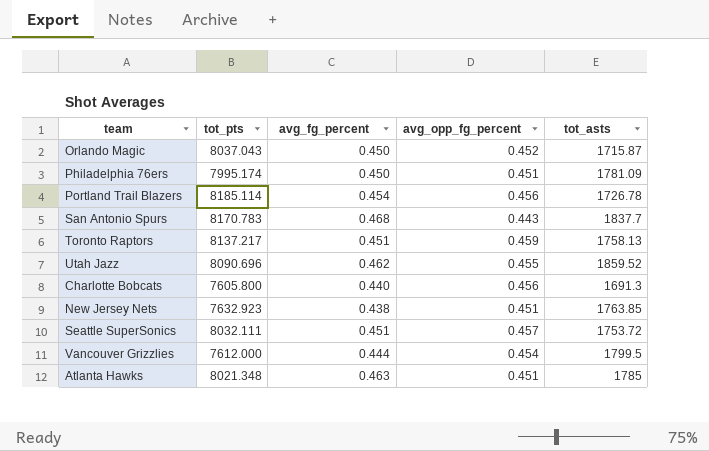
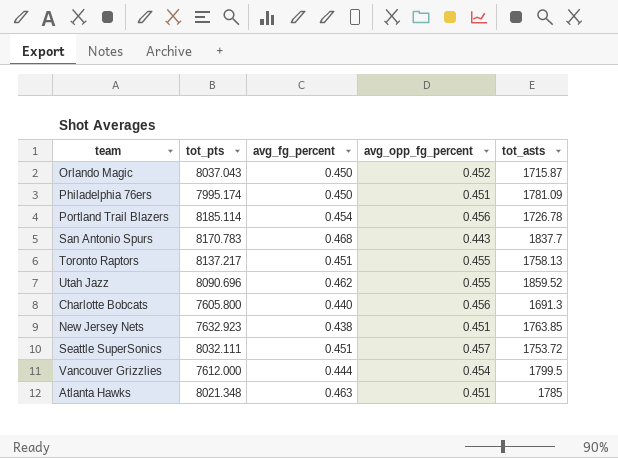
Toronto Raptors | avg_opp_fg_percent: 0.459 -> 0.455

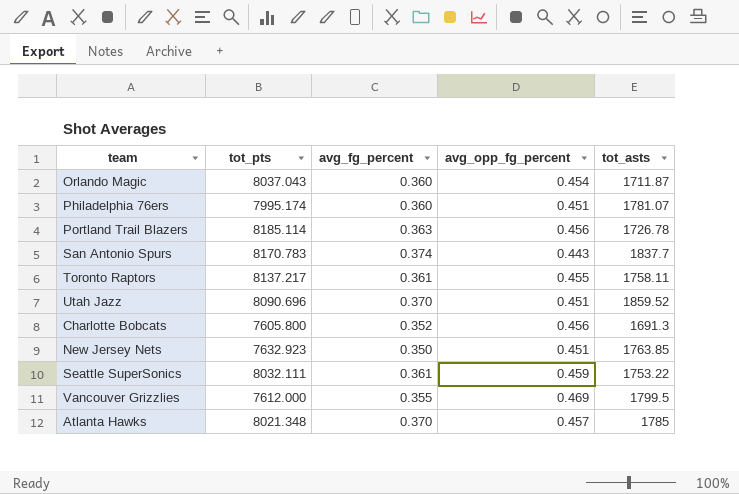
Orlando Magic | avg_fg_percent: 0.450 -> 0.360
Orlando Magic | avg_opp_fg_percent: 0.452 -> 0.454
Orlando Magic | tot_asts: 1715.87 -> 1711.87
Philadelphia 76ers | avg_fg_percent: 0.450 -> 0.360
Philadelphia 76ers | tot_asts: 1781.09 -> 1781.07
Portland Trail Blazers | avg_fg_percent: 0.454 -> 0.363
San Antonio Spurs | avg_fg_percent: 0.468 -> 0.374
Toronto Raptors | avg_fg_percent: 0.451 -> 0.361
Toronto Raptors | tot_asts: 1758.13 -> 1758.11
Utah Jazz | avg_fg_percent: 0.462 -> 0.370
Utah Jazz | avg_opp_fg_percent: 0.455 -> 0.451
Charlotte Bobcats | avg_fg_percent: 0.440 -> 0.352
New Jersey Nets | avg_fg_percent: 0.438 -> 0.350
Seattle SuperSonics | avg_fg_percent: 0.451 -> 0.361
Seattle SuperSonics | avg_opp_fg_percent: 0.457 -> 0.459
Seattle SuperSonics | tot_asts: 1753.72 -> 1753.22
Vancouver Grizzlies | avg_fg_percent: 0.444 -> 0.355
Vancouver Grizzlies | avg_opp_fg_percent: 0.454 -> 0.469
Atlanta Hawks | avg_fg_percent: 0.463 -> 0.370
Atlanta Hawks | avg_opp_fg_percent: 0.451 -> 0.457

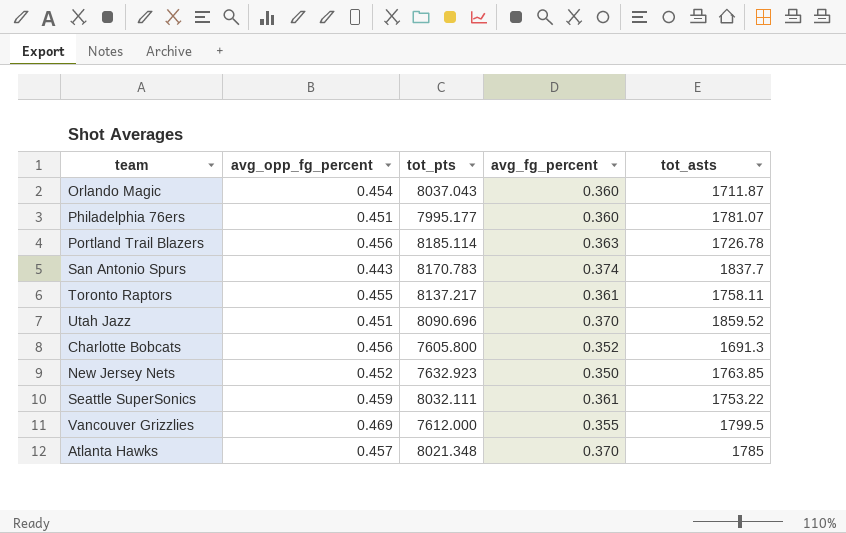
column avg_opp_fg_percent | position: 4 -> 2
Philadelphia 76ers | tot_pts: 7995.174 -> 7995.177
New Jersey Nets | avg_opp_fg_percent: 0.451 -> 0.452

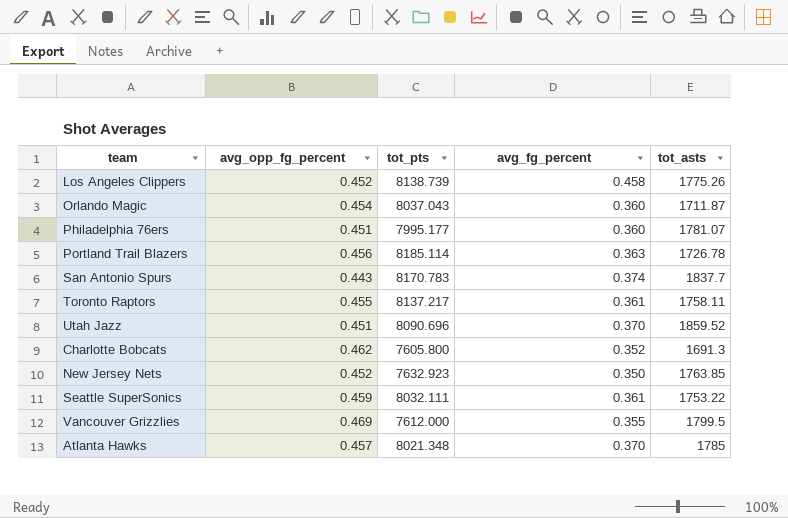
row Los Angeles Clippers: none -> 0.452 | 8138.739 | 0.458 | 1775.26
Charlotte Bobcats | avg_opp_fg_percent: 0.456 -> 0.462

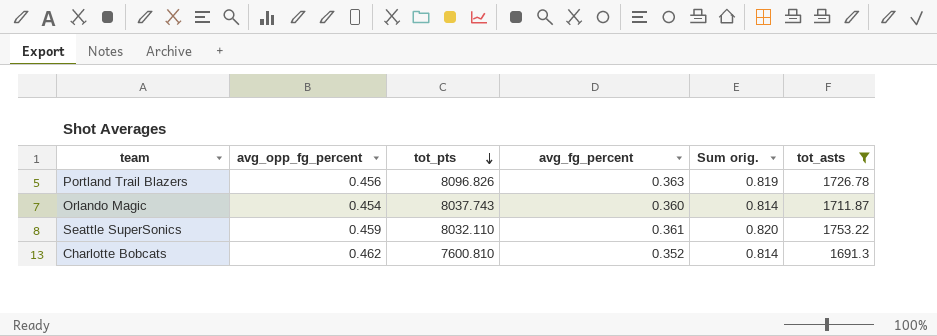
filter: none -> tot_asts <= 1753.22
row order: none -> tot_pts descending
column Sum orig. | formula: none -> [avg_opp_fg_percent] + [avg_fg_percent]
Portland Trail Blazers | tot_pts: 8185.114 -> 8096.826
Orlando Magic | tot_pts: 8037.043 -> 8037.743
Seattle SuperSonics | tot_pts: 8032.111 -> 8032.110
Charlotte Bobcats | tot_pts: 7605.800 -> 7600.810

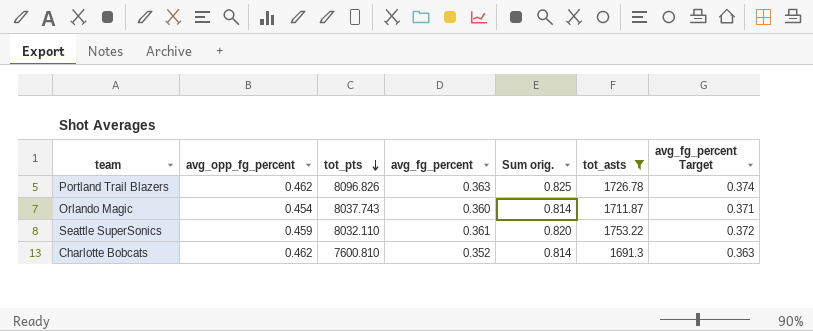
column avg_fg_percent Target | formula: none -> [avg_fg_percent] * 1.03
Portland Trail Blazers | avg_opp_fg_percent: 0.456 -> 0.462
Portland Trail Blazers | Sum orig.: 0.819 -> 0.825

